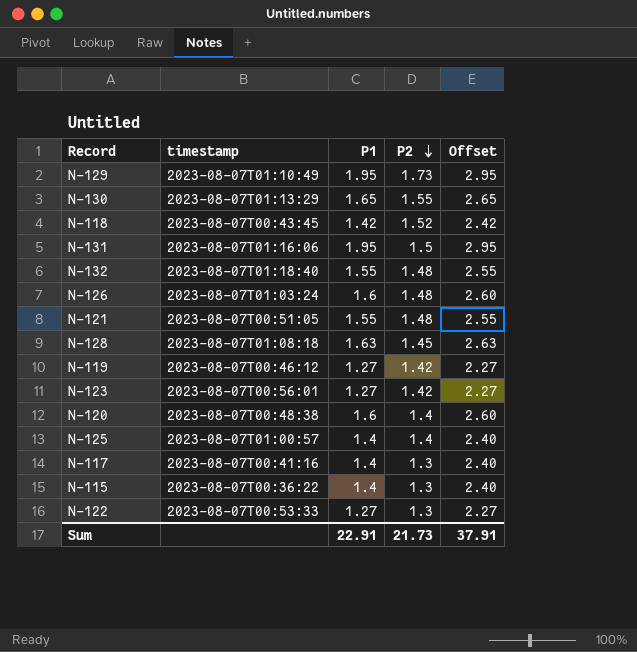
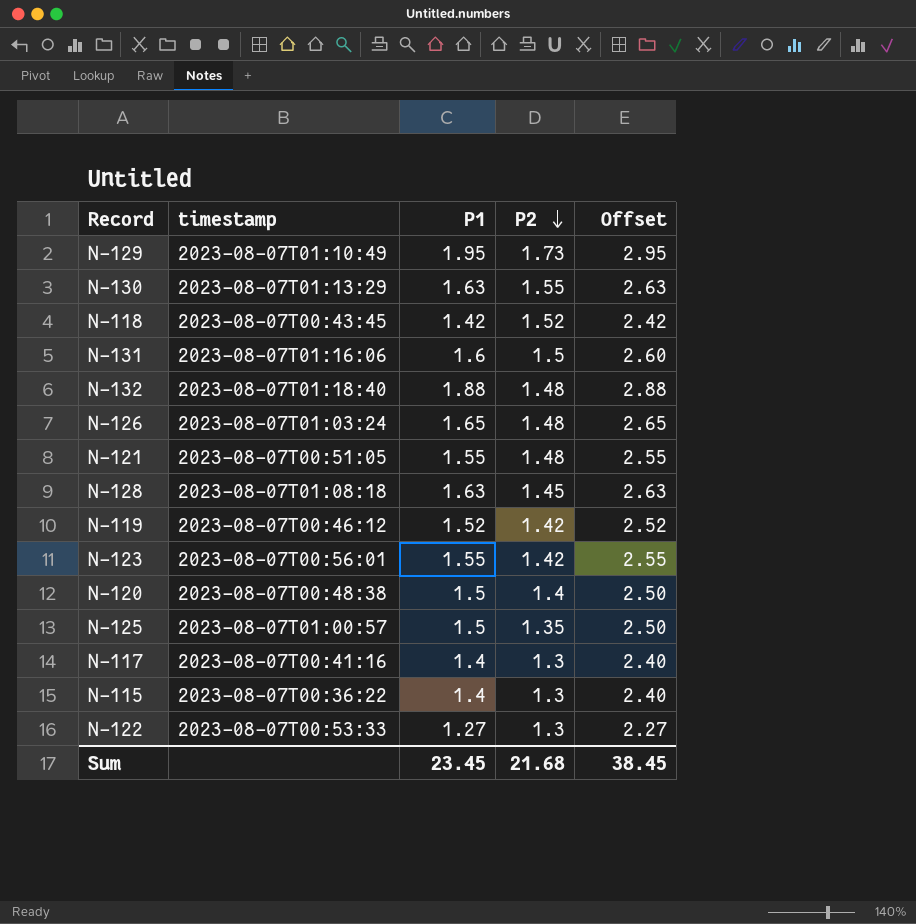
N-130 | P1: 1.65 -> 1.63
N-130 | Offset: 2.65 -> 2.63
N-131 | P1: 1.95 -> 1.6
N-131 | Offset: 2.95 -> 2.60
N-132 | P1: 1.55 -> 1.88
N-132 | Offset: 2.55 -> 2.88
N-126 | P1: 1.6 -> 1.65
N-126 | Offset: 2.60 -> 2.65
N-119 | P1: 1.27 -> 1.52
N-119 | Offset: 2.27 -> 2.52
N-123 | P1: 1.27 -> 1.55
N-123 | Offset: 2.27 -> 2.55
N-120 | P1: 1.6 -> 1.5
N-120 | Offset: 2.60 -> 2.50
N-125 | P1: 1.4 -> 1.5
N-125 | P2: 1.4 -> 1.35
N-125 | Offset: 2.40 -> 2.50
Sum | P1: 22.91 -> 23.45
Sum | P2: 21.73 -> 21.68
Sum | Offset: 37.91 -> 38.45

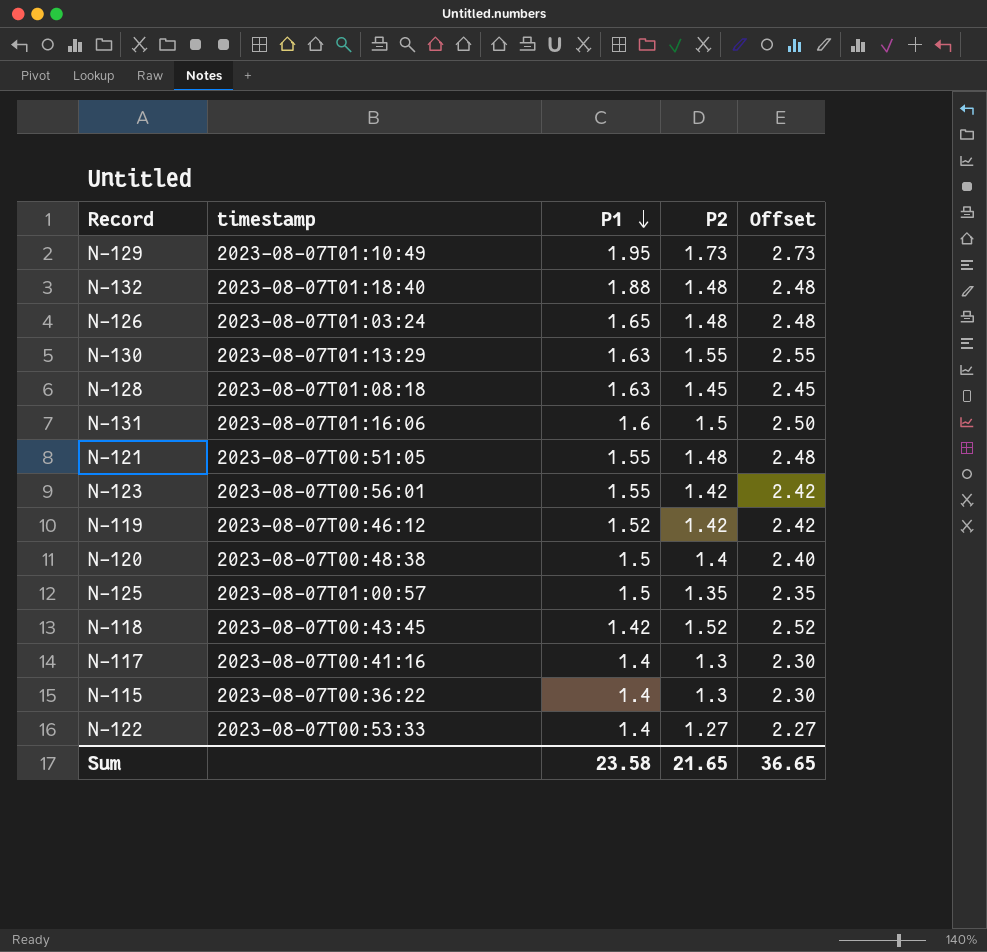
row order: P2 descending -> P1 descending
column Offset | formula: [P1] + 1 -> [P2] + 1
N-122 | P1: 1.27 -> 1.4
N-122 | P2: 1.3 -> 1.27
Sum | P1: 23.45 -> 23.58
Sum | P2: 21.68 -> 21.65
Sum | Offset: 38.45 -> 36.65

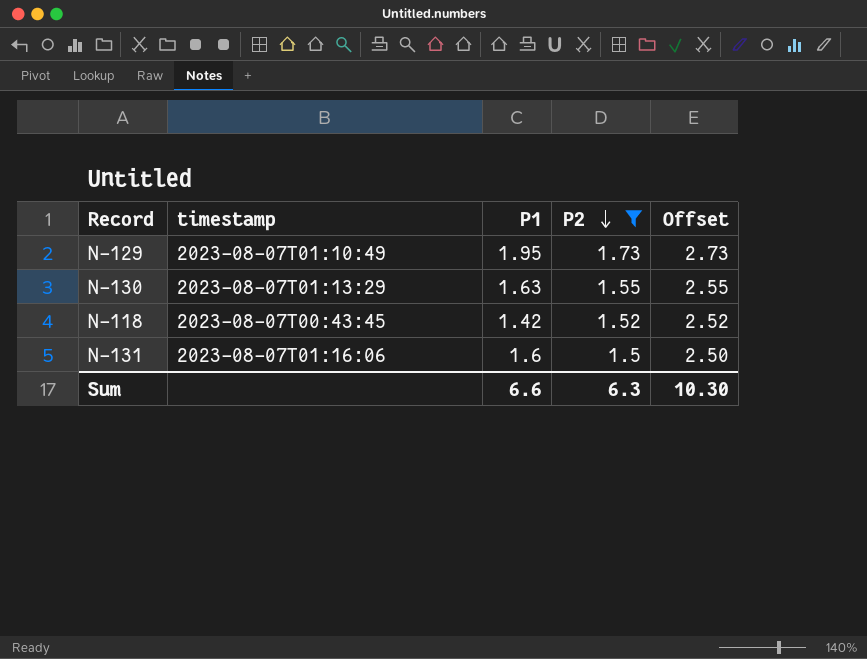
filter: none -> P2 >= 1.5
row order: P1 descending -> P2 descending
Sum | P1: 23.58 -> 6.6
Sum | P2: 21.65 -> 6.3
Sum | Offset: 36.65 -> 10.30

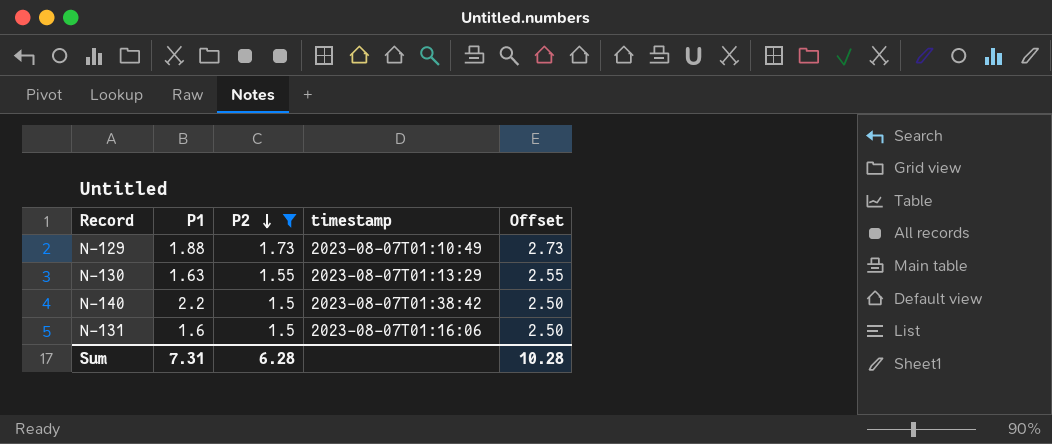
column timestamp | position: 2 -> 4
row N-118: 2023-08-07T00:43:45 | 1.42 | 1.52 | 2.52 -> none
N-129 | P1: 1.95 -> 1.88
row N-140: none -> 2.2 | 1.5 | 2023-08-07T01:38:42 | 2.50
Sum | P1: 6.6 -> 7.31
Sum | P2: 6.3 -> 6.28
Sum | Offset: 10.30 -> 10.28

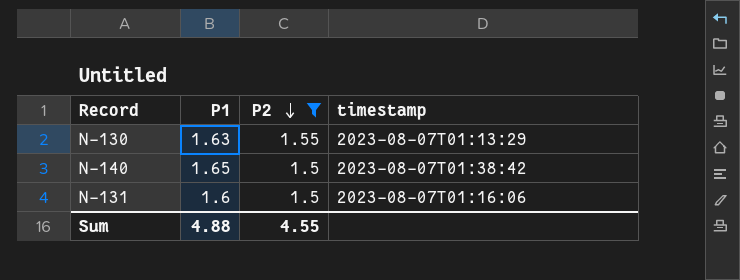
column Offset | formula: [P2] + 1 -> none
row N-129: 1.88 | 1.73 | 2023-08-07T01:10:49 | 2.73 -> none
N-140 | P1: 2.2 -> 1.65
Sum | P1: 7.31 -> 4.88
Sum | P2: 6.28 -> 4.55

